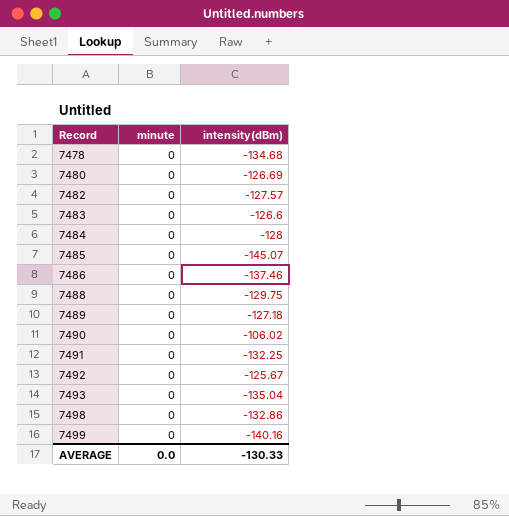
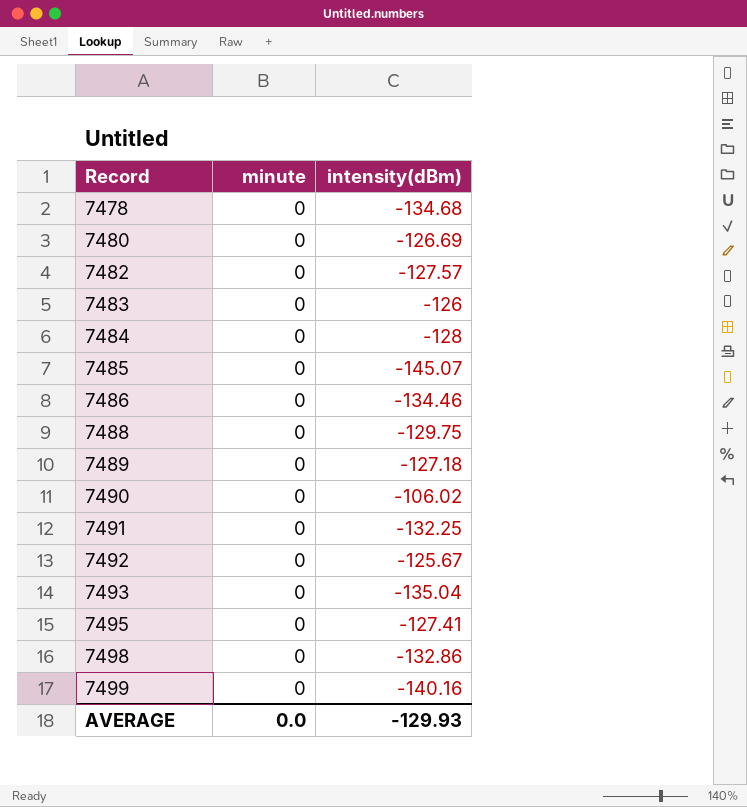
7483 | intensity(dBm): -126.6 -> -126
7486 | intensity(dBm): -137.46 -> -134.46
row 7495: none -> 0 | -127.41
AVERAGE | intensity(dBm): -130.33 -> -129.93

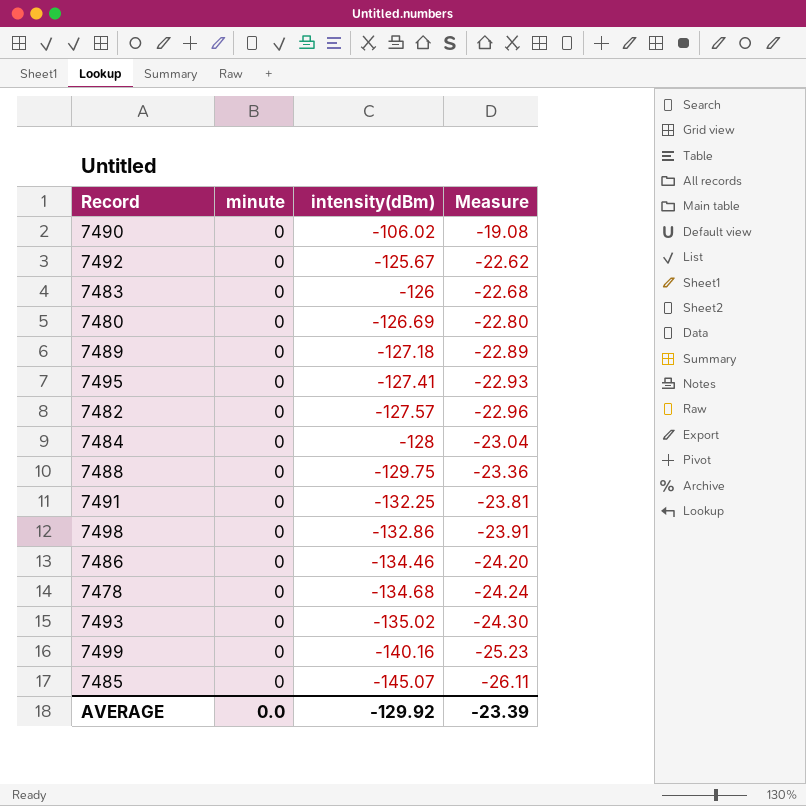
row order: Record ascending -> intensity(dBm) descending
column Measure | formula: none -> [intensity(dBm)] * 0.18
7493 | intensity(dBm): -135.04 -> -135.02
AVERAGE | intensity(dBm): -129.93 -> -129.92

